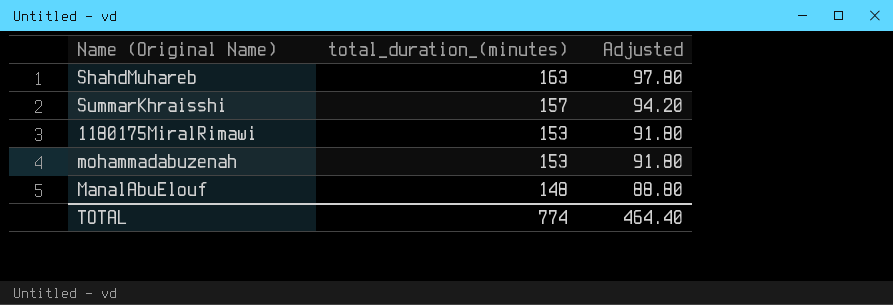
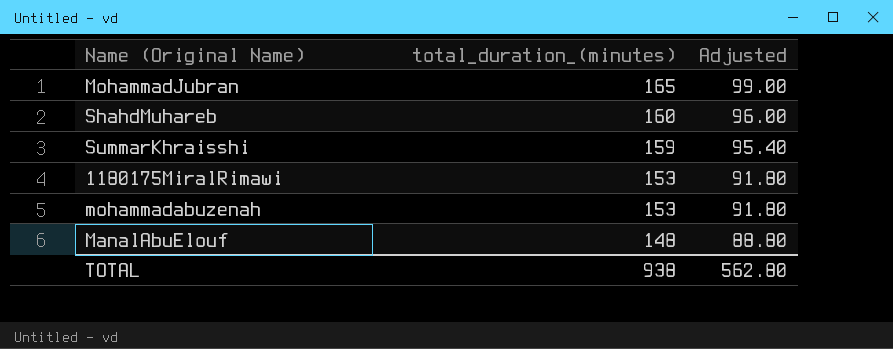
row MohammadJubran: none -> 165 | 99.00
ShahdMuhareb | total_duration_(minutes): 163 -> 160
ShahdMuhareb | Adjusted: 97.80 -> 96.00
SummarKhraisshi | total_duration_(minutes): 157 -> 159
SummarKhraisshi | Adjusted: 94.20 -> 95.40
TOTAL | total_duration_(minutes): 774 -> 938
TOTAL | Adjusted: 464.40 -> 562.80

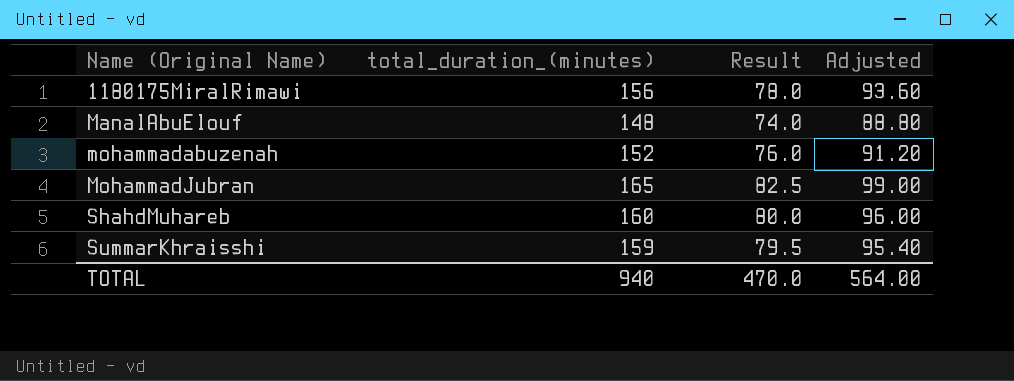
row order: total_duration_(minutes) descending -> Name (Original Name) ascending
column Result | formula: none -> [total_duration_(minutes)] * 0.5
1180175MiralRimawi | total_duration_(minutes): 153 -> 156
1180175MiralRimawi | Adjusted: 91.80 -> 93.60
mohammadabuzenah | total_duration_(minutes): 153 -> 152
mohammadabuzenah | Adjusted: 91.80 -> 91.20
TOTAL | total_duration_(minutes): 938 -> 940
TOTAL | Adjusted: 562.80 -> 564.00

